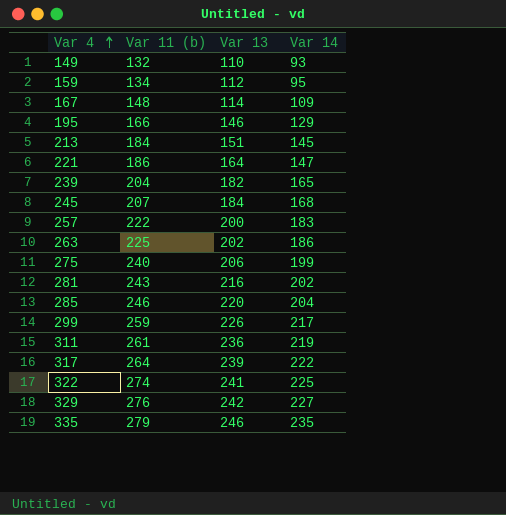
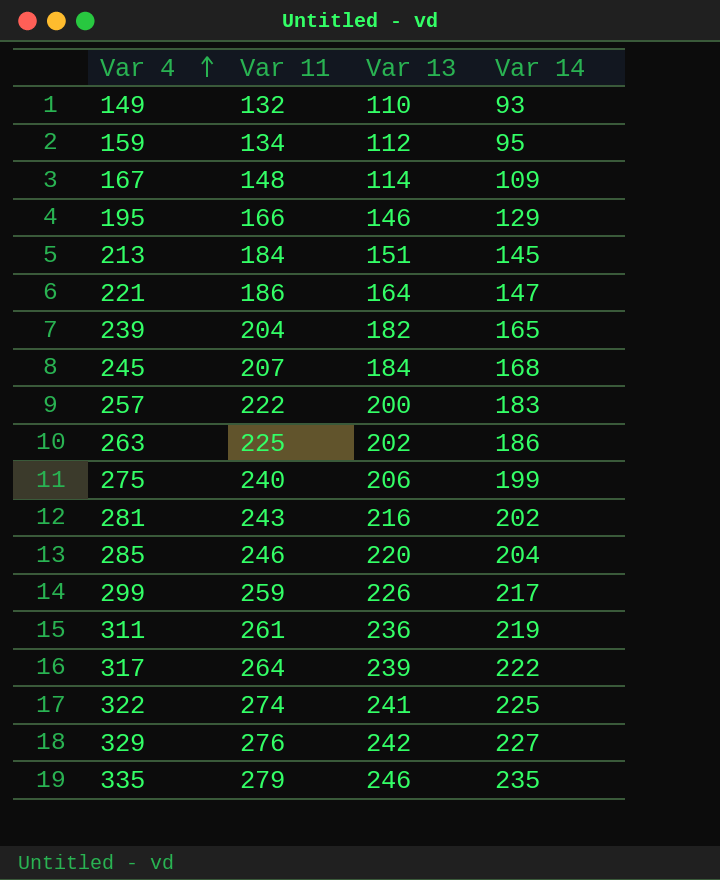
column name: Var 11 (b) -> Var 11

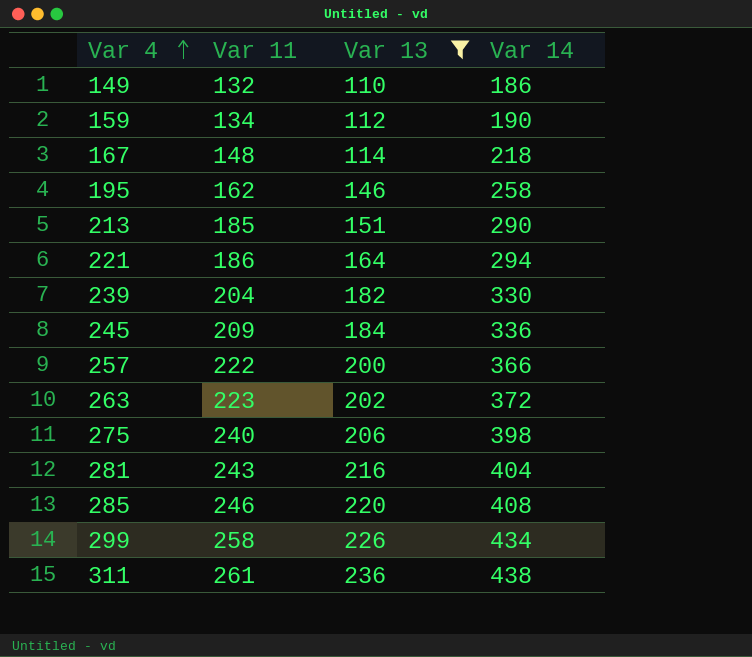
filter: none -> Var 13 <= 236
149 | Var 14: 93 -> 186
159 | Var 14: 95 -> 190
167 | Var 14: 109 -> 218
195 | Var 11: 166 -> 162
195 | Var 14: 129 -> 258
213 | Var 11: 184 -> 185
213 | Var 14: 145 -> 290
221 | Var 14: 147 -> 294
239 | Var 14: 165 -> 330
245 | Var 11: 207 -> 209
245 | Var 14: 168 -> 336
257 | Var 14: 183 -> 366
263 | Var 11: 225 -> 223
263 | Var 14: 186 -> 372
275 | Var 14: 199 -> 398
281 | Var 14: 202 -> 404
285 | Var 14: 204 -> 408
299 | Var 11: 259 -> 258
299 | Var 14: 217 -> 434
311 | Var 14: 219 -> 438

